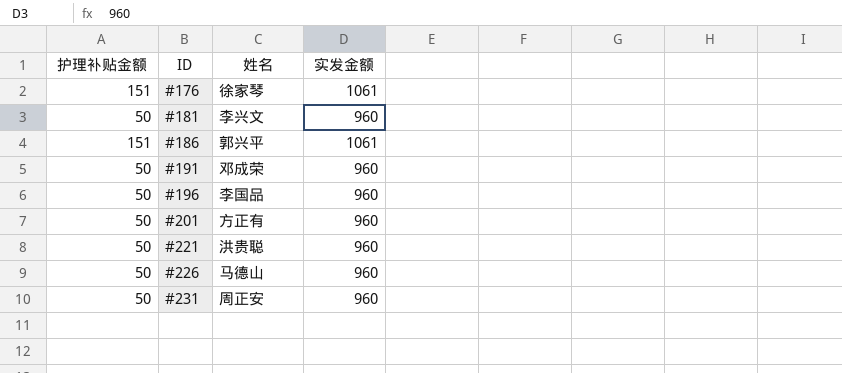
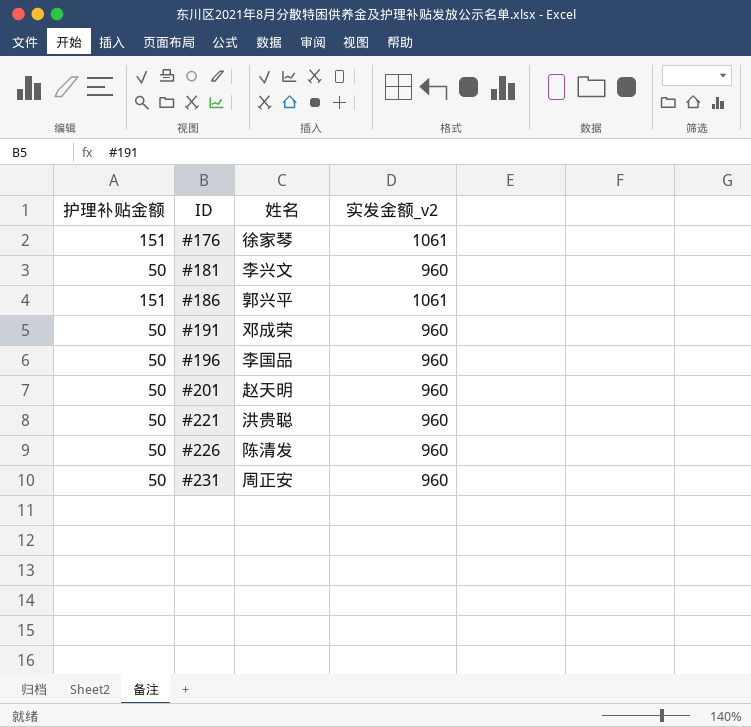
column name: 实发金额 -> 实发金额_v2
#201 | 姓名: 方正有 -> 赵天明
#226 | 姓名: 马德山 -> 陈清发

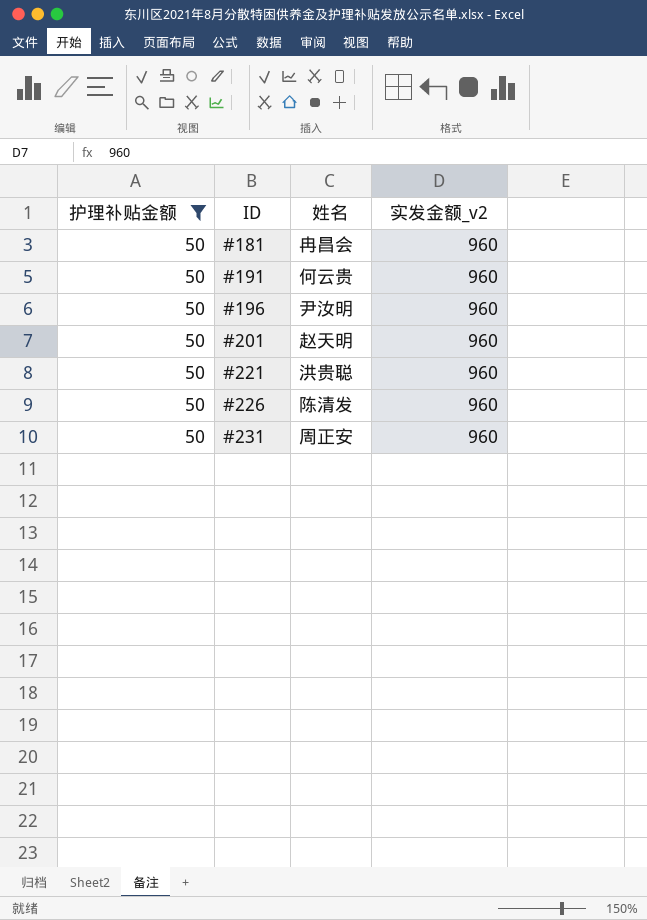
filter: none -> 护理补贴金额 = 50
#181 | 姓名: 李兴文 -> 冉昌会
#191 | 姓名: 邓成荣 -> 何云贵
#196 | 姓名: 李国品 -> 尹汝明

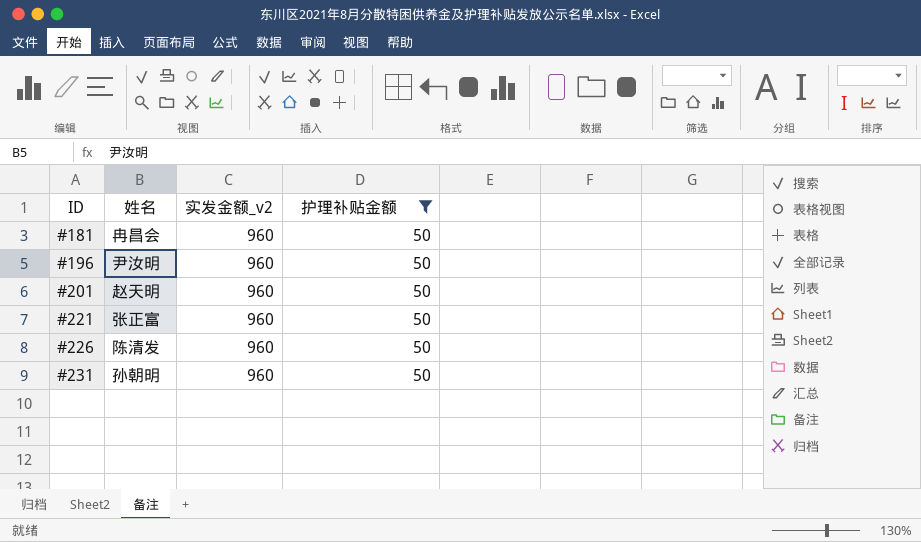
column 护理补贴金额 | position: 1 -> 4
row #191: 50 | 何云贵 | 960 -> none
#221 | 姓名: 洪贵聪 -> 张正富
#231 | 姓名: 周正安 -> 孙朝明

